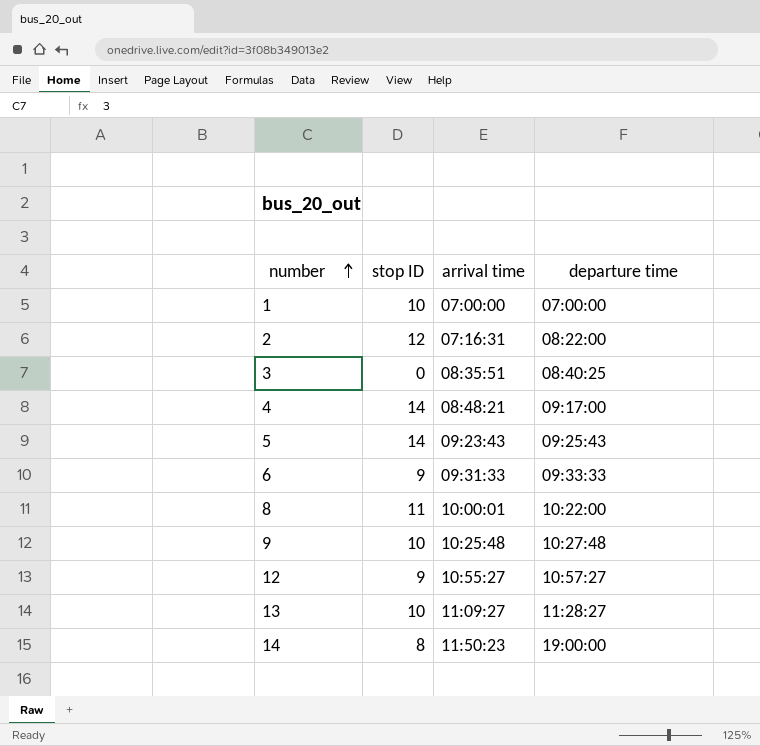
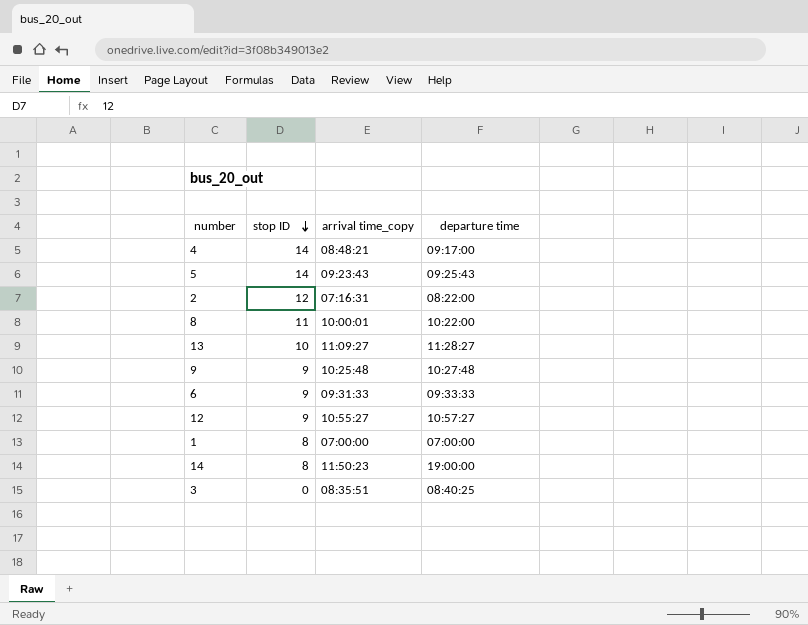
row order: number ascending -> stop ID descending
column name: arrival time -> arrival time_copy
9 | stop ID: 10 -> 9
1 | stop ID: 10 -> 8

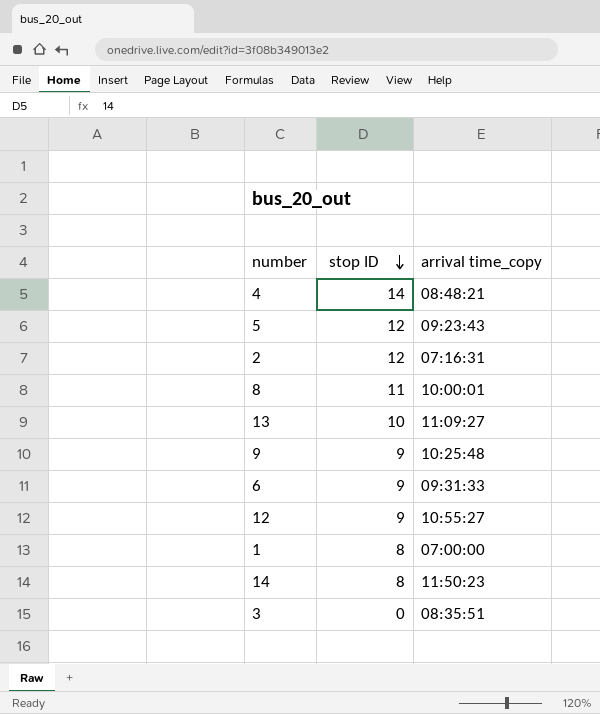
column departure time | position: 4 -> none
5 | stop ID: 14 -> 12

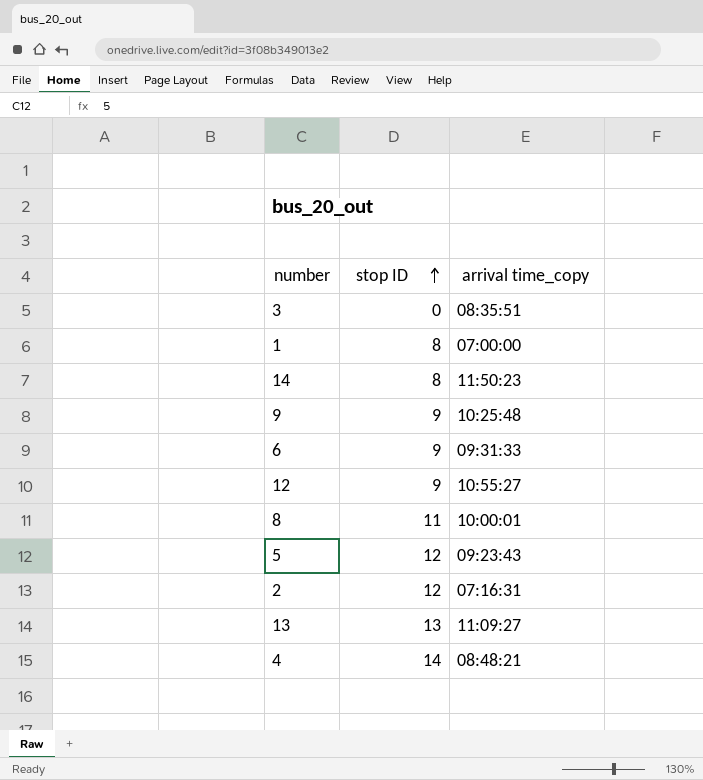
row order: stop ID descending -> stop ID ascending
13 | stop ID: 10 -> 13

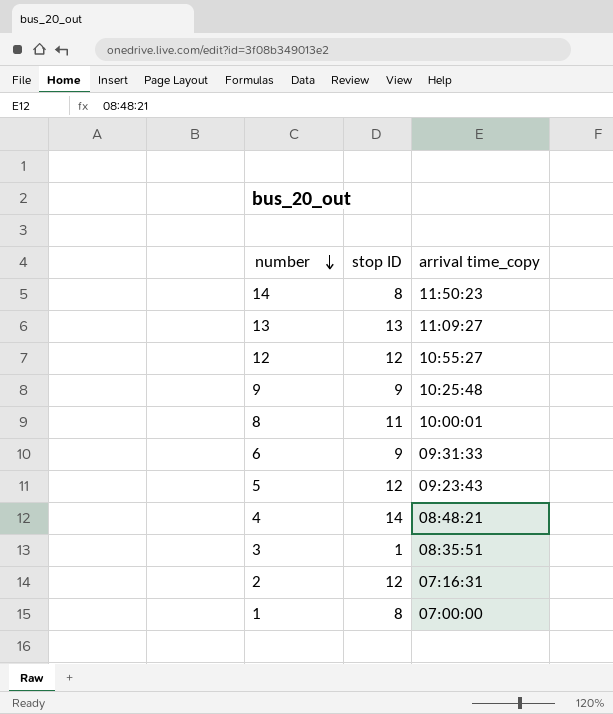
row order: stop ID ascending -> number descending
12 | stop ID: 9 -> 12
3 | stop ID: 0 -> 1

